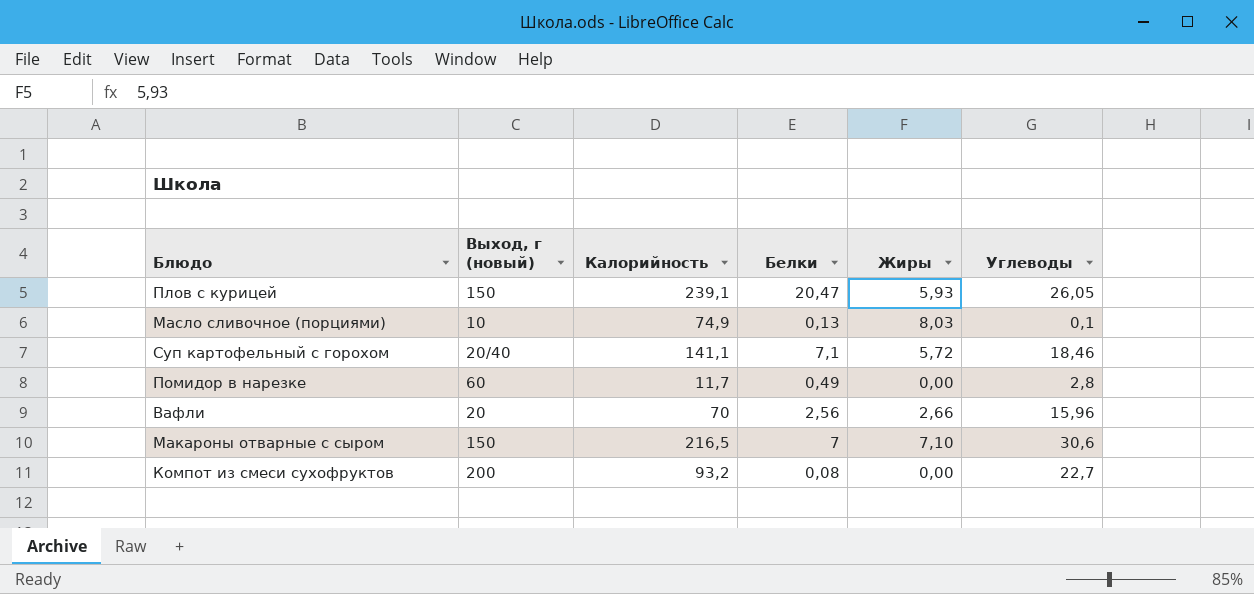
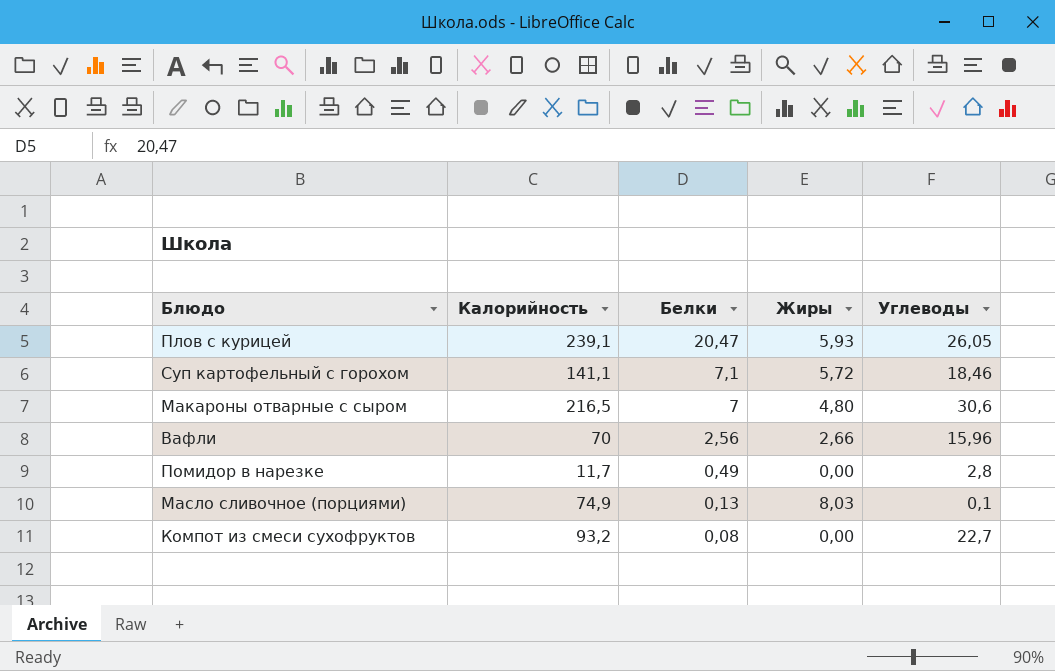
row order: none -> Белки descending
column Выход, г (новый) | position: 2 -> none
Макароны отварные с сыром | Жиры: 7,10 -> 4,80

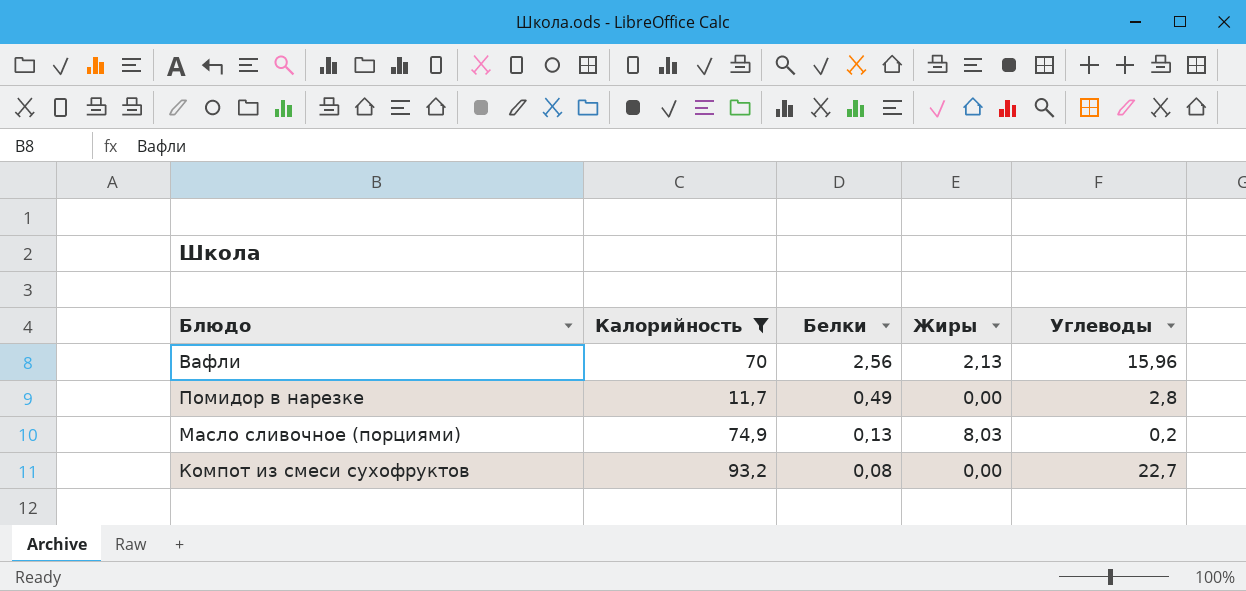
filter: none -> Калорийность <= 93,2
Вафли | Жиры: 2,66 -> 2,13
Масло сливочное (порциями) | Углеводы: 0,1 -> 0,2

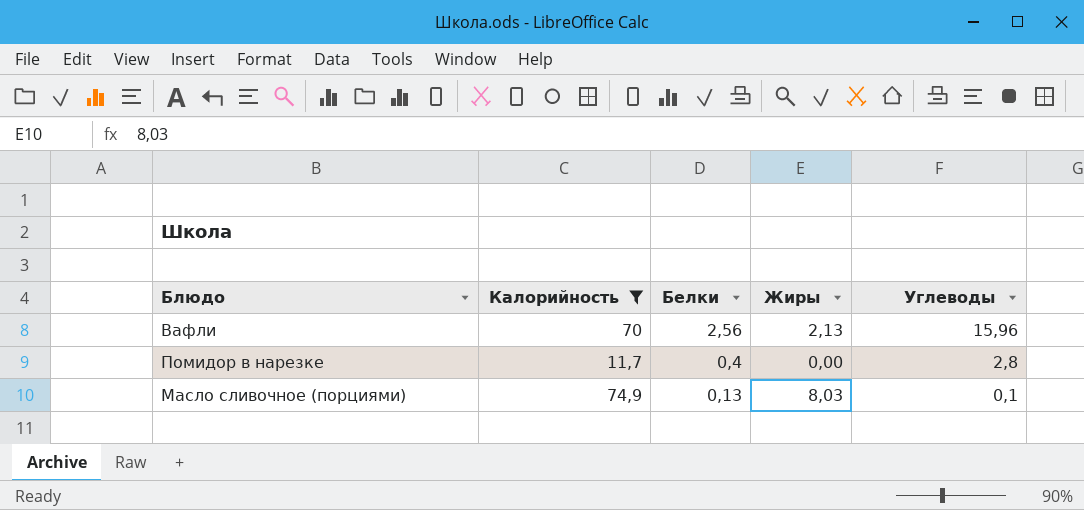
row Компот из смеси сухофруктов: 93,2 | 0,08 | 0,00 | 22,7 -> none
Помидор в нарезке | Белки: 0,49 -> 0,4
Масло сливочное (порциями) | Углеводы: 0,2 -> 0,1

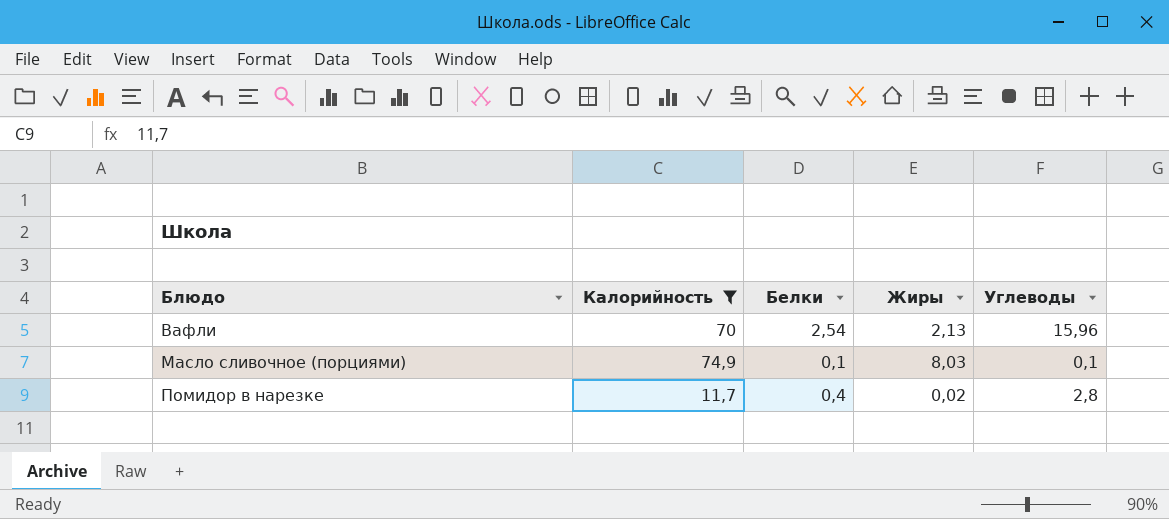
row order: Белки descending -> Блюдо ascending
Вафли | Белки: 2,56 -> 2,54
Масло сливочное (порциями) | Белки: 0,13 -> 0,1
Помидор в нарезке | Жиры: 0,00 -> 0,02

